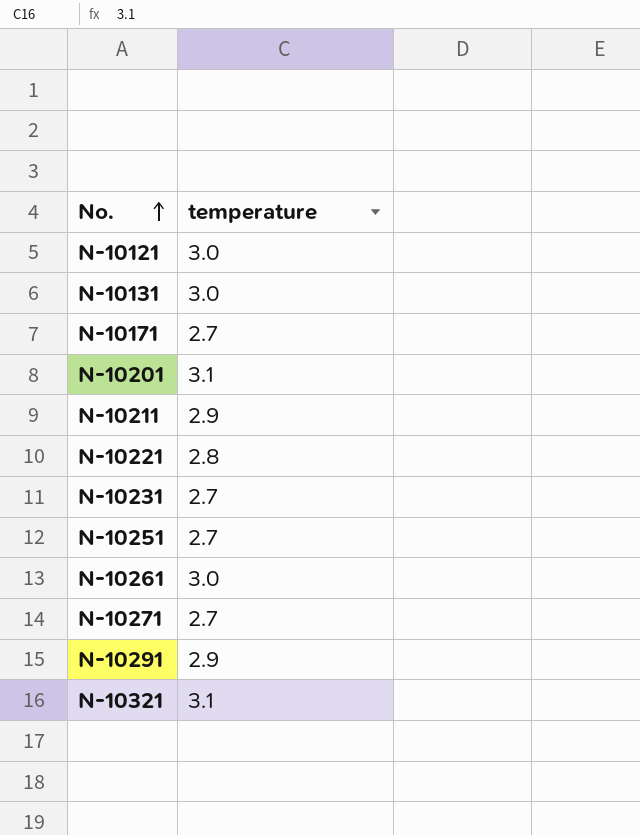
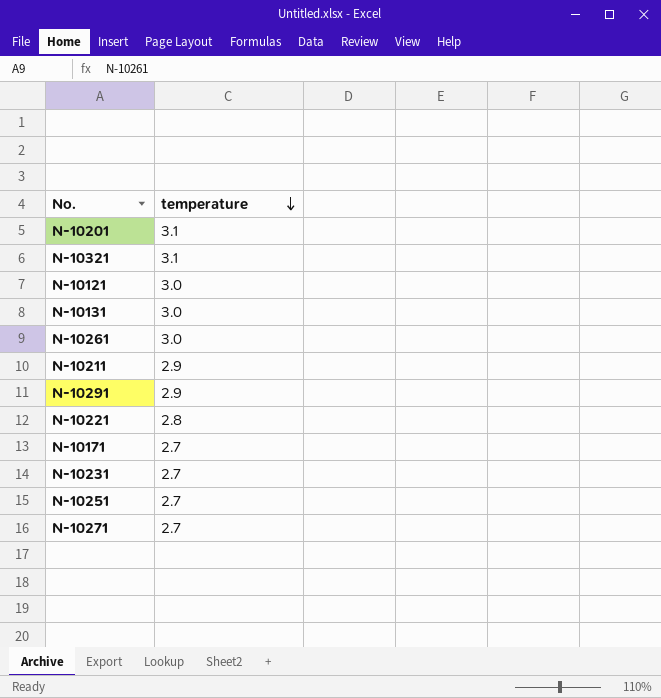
row order: No. ascending -> temperature descending

